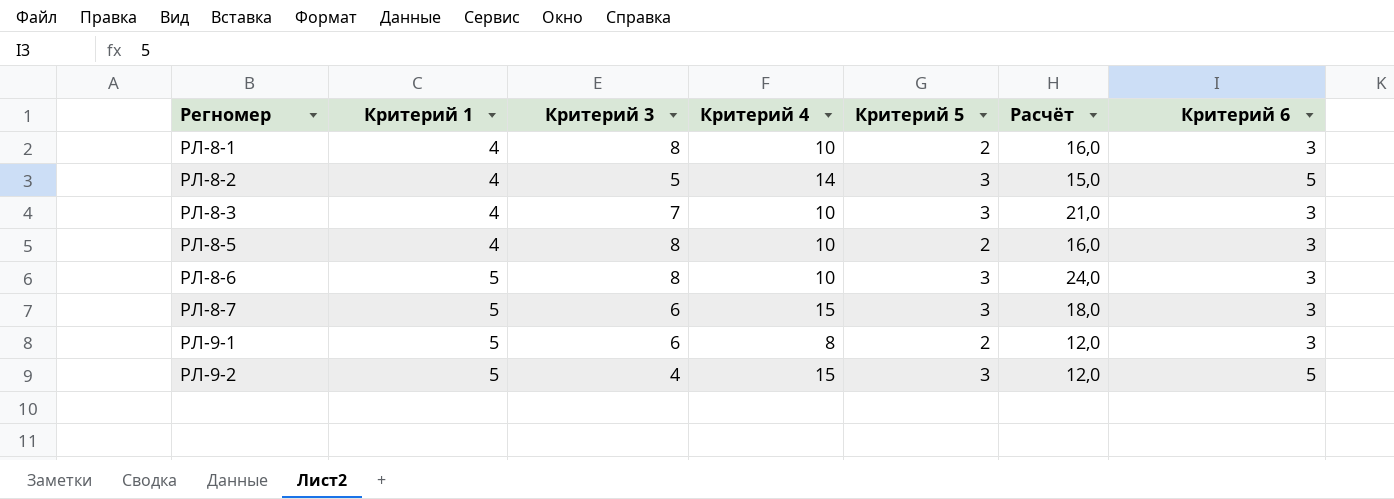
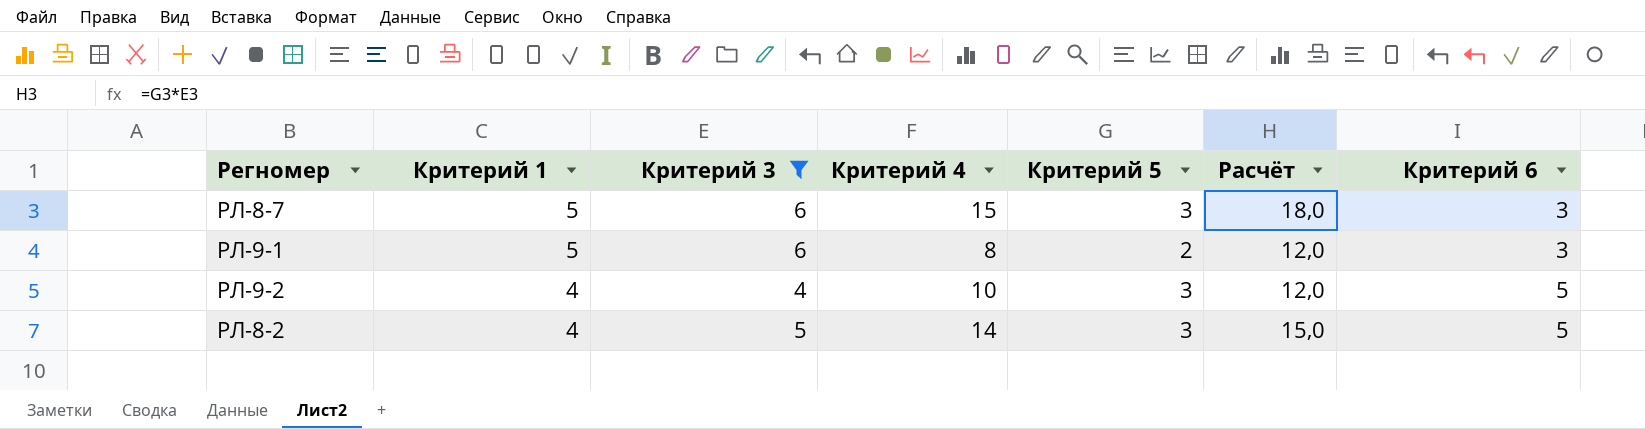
filter: none -> Критерий 3 <= 6
row order: Регномер ascending -> Критерий 1 descending
РЛ-9-2 | Критерий 1: 5 -> 4
РЛ-9-2 | Критерий 4: 15 -> 10

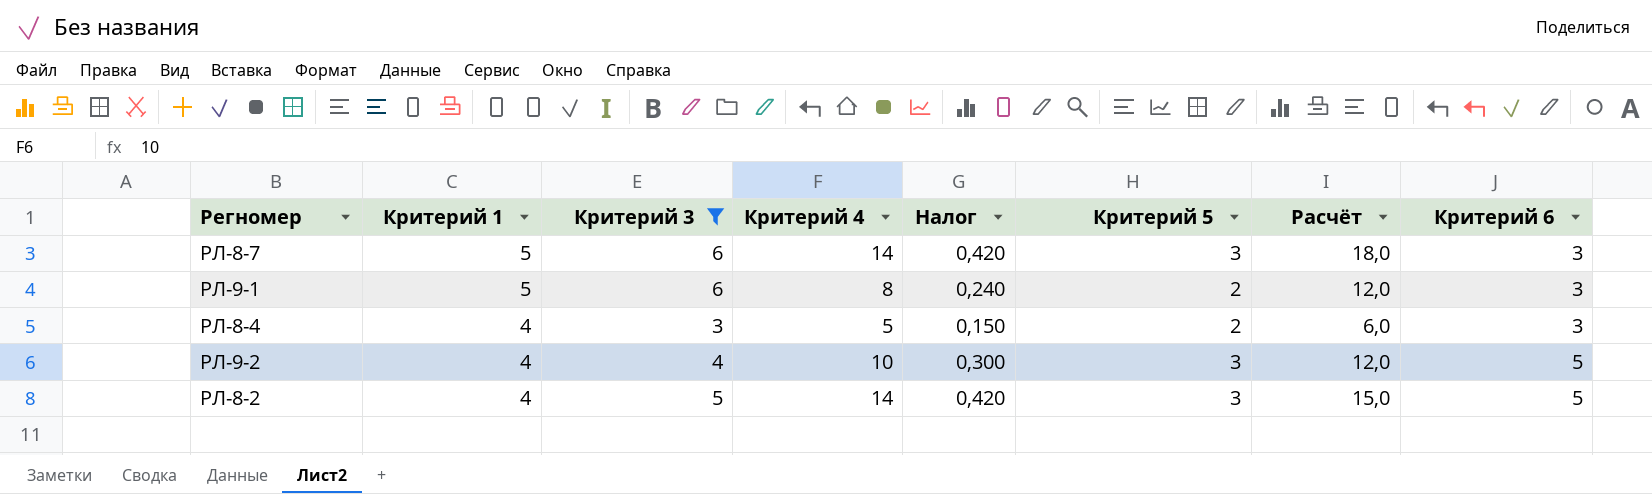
column Налог | formula: none -> [Критерий 4] * 0,03
РЛ-8-7 | Критерий 4: 15 -> 14
row РЛ-8-4: none -> 4 | 3 | 5 | 0,150 | 2 | 6,0 | 3

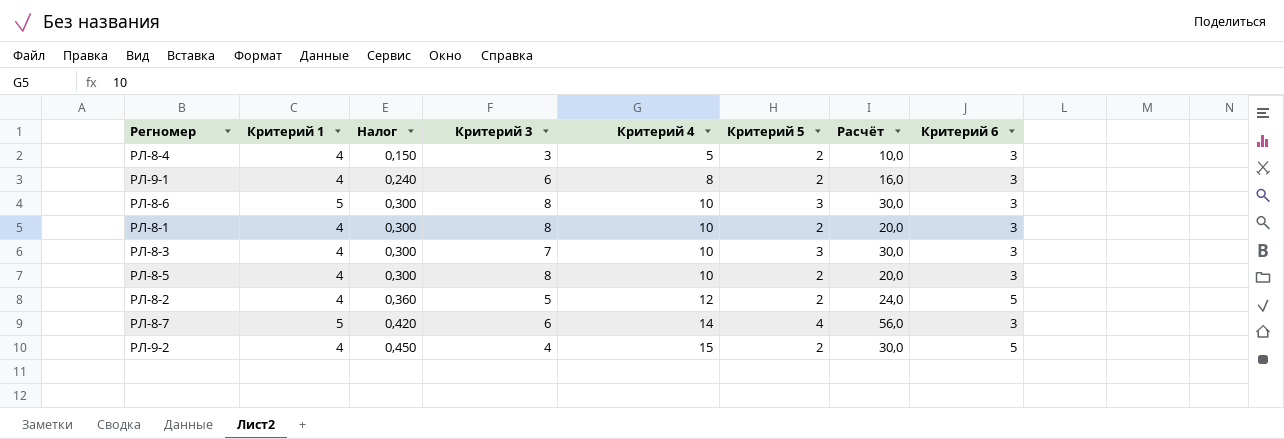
filter: Критерий 3 <= 6 -> none
row order: Критерий 1 descending -> Налог ascending
column Налог | position: 5 -> 3
column Расчёт | formula: [Критерий 3] * [Критерий 5] -> [Критерий 4] * [Критерий 5]
РЛ-9-1 | Критерий 1: 5 -> 4
РЛ-8-2 | Налог: 0,420 -> 0,360
РЛ-8-2 | Критерий 4: 14 -> 12
РЛ-8-2 | Критерий 5: 3 -> 2
РЛ-8-7 | Критерий 5: 3 -> 4
РЛ-9-2 | Налог: 0,300 -> 0,450
РЛ-9-2 | Критерий 4: 10 -> 15
РЛ-9-2 | Критерий 5: 3 -> 2

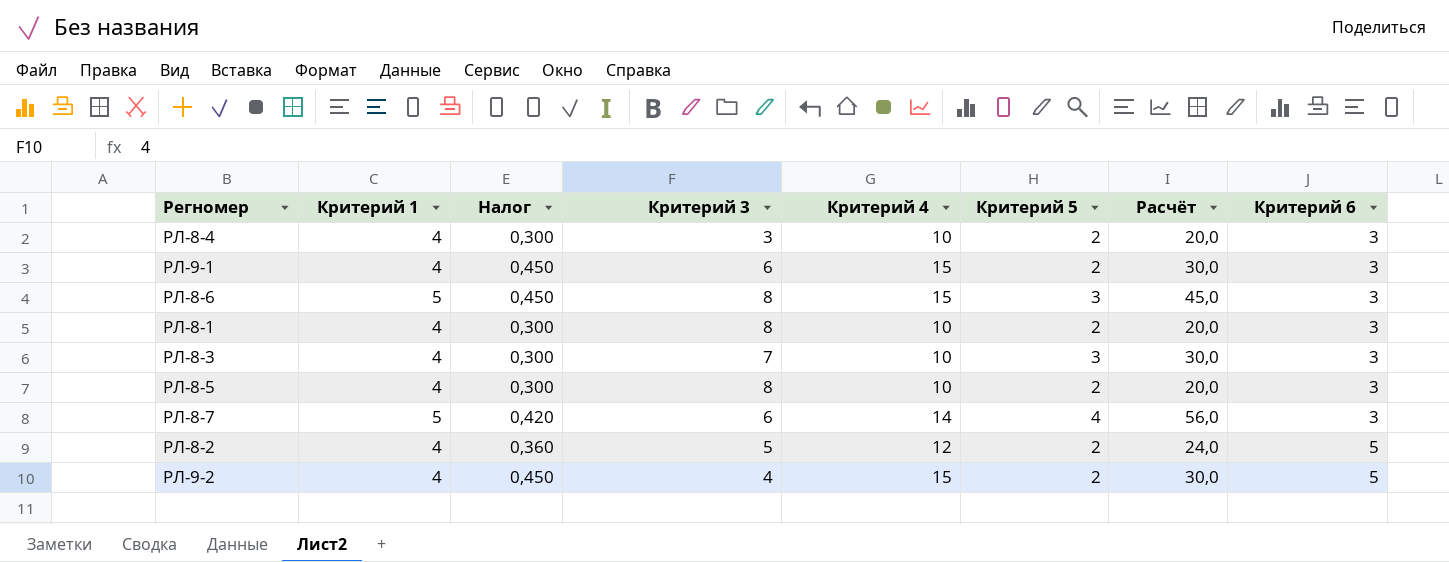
row order: Налог ascending -> Критерий 6 ascending
РЛ-8-4 | Налог: 0,150 -> 0,300
РЛ-8-4 | Критерий 4: 5 -> 10
РЛ-8-4 | Расчёт: 10,0 -> 20,0
РЛ-9-1 | Налог: 0,240 -> 0,450
РЛ-9-1 | Критерий 4: 8 -> 15
РЛ-9-1 | Расчёт: 16,0 -> 30,0
РЛ-8-6 | Налог: 0,300 -> 0,450
РЛ-8-6 | Критерий 4: 10 -> 15
РЛ-8-6 | Расчёт: 30,0 -> 45,0

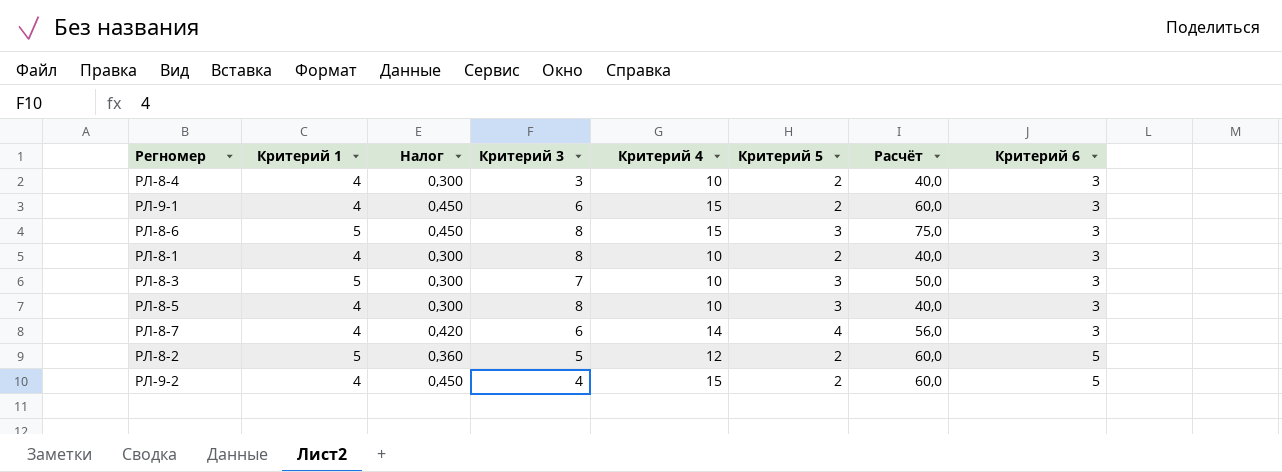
column Расчёт | formula: [Критерий 4] * [Критерий 5] -> [Критерий 1] * [Критерий 4]
РЛ-8-3 | Критерий 1: 4 -> 5
РЛ-8-5 | Критерий 5: 2 -> 3
РЛ-8-7 | Критерий 1: 5 -> 4
РЛ-8-2 | Критерий 1: 4 -> 5

